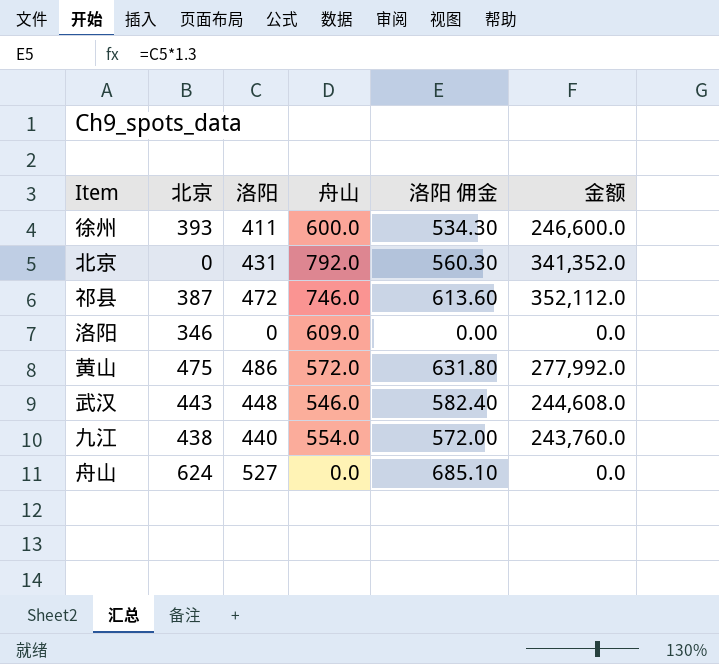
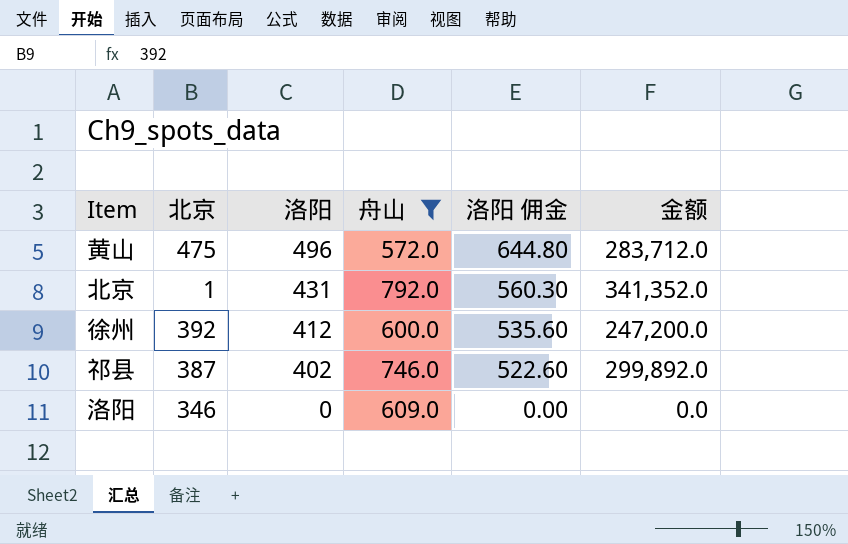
filter: none -> 舟山 >= 572.0
row order: none -> 洛阳 descending
黄山 | 洛阳: 486 -> 496
黄山 | 洛阳 佣金: 631.80 -> 644.80
黄山 | 金额: 277,992.0 -> 283,712.0
北京 | 北京: 0 -> 1
徐州 | 北京: 393 -> 392
徐州 | 洛阳: 411 -> 412
徐州 | 洛阳 佣金: 534.30 -> 535.60
徐州 | 金额: 246,600.0 -> 247,200.0
祁县 | 洛阳: 472 -> 402
祁县 | 洛阳 佣金: 613.60 -> 522.60
祁县 | 金额: 352,112.0 -> 299,892.0

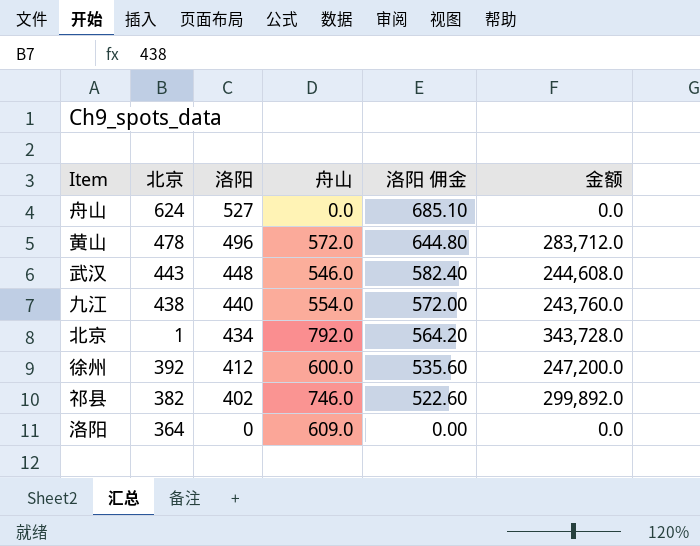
filter: 舟山 >= 572.0 -> none
黄山 | 北京: 475 -> 478
北京 | 洛阳: 431 -> 434
北京 | 洛阳 佣金: 560.30 -> 564.20
北京 | 金额: 341,352.0 -> 343,728.0
祁县 | 北京: 387 -> 382
洛阳 | 北京: 346 -> 364

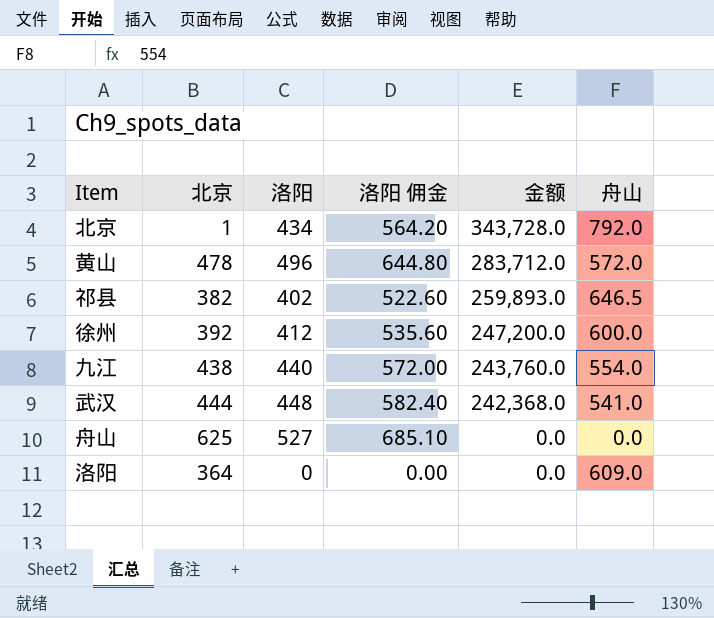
row order: 洛阳 descending -> 金额 descending
column 舟山 | position: 4 -> 6
祁县 | 金额: 299,892.0 -> 259,893.0
祁县 | 舟山: 746.0 -> 646.5
武汉 | 北京: 443 -> 444
武汉 | 金额: 244,608.0 -> 242,368.0
武汉 | 舟山: 546.0 -> 541.0
舟山 | 北京: 624 -> 625

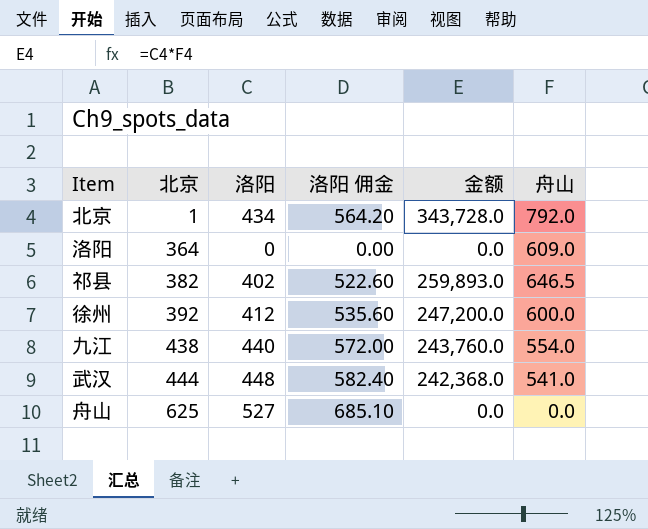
row order: 金额 descending -> 北京 ascending
row 黄山: 478 | 496 | 644.80 | 283,712.0 | 572.0 -> none

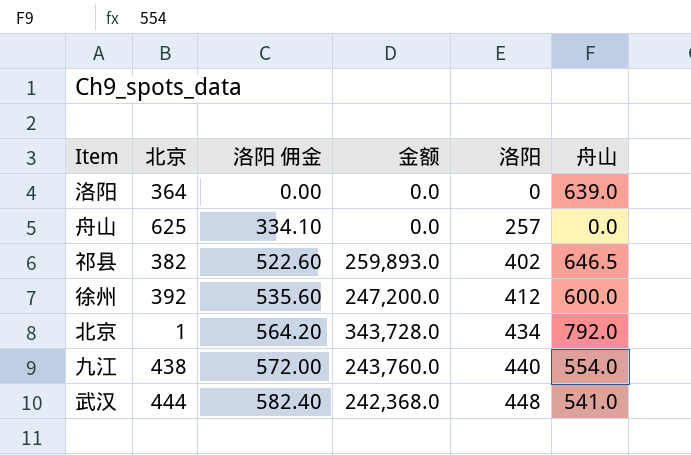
row order: 北京 ascending -> 洛阳 佣金 ascending
column 洛阳 | position: 3 -> 5
洛阳 | 舟山: 609.0 -> 639.0
舟山 | 洛阳 佣金: 685.10 -> 334.10
舟山 | 洛阳: 527 -> 257

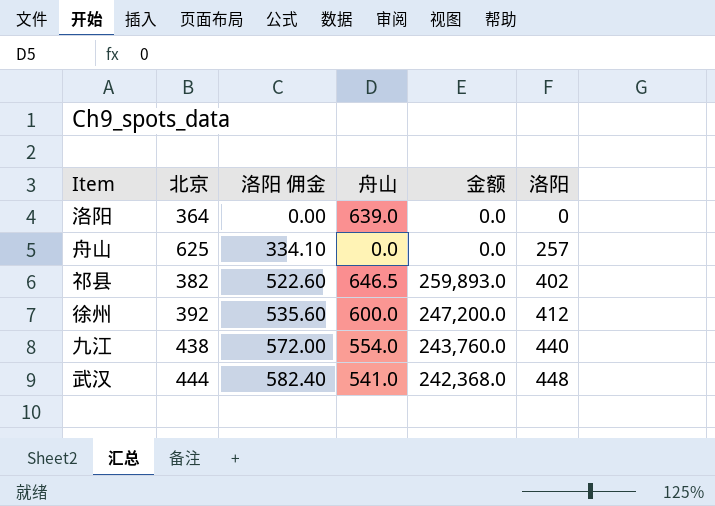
column 舟山 | position: 6 -> 4
row 北京: 1 | 564.20 | 343,728.0 | 434 | 792.0 -> none

